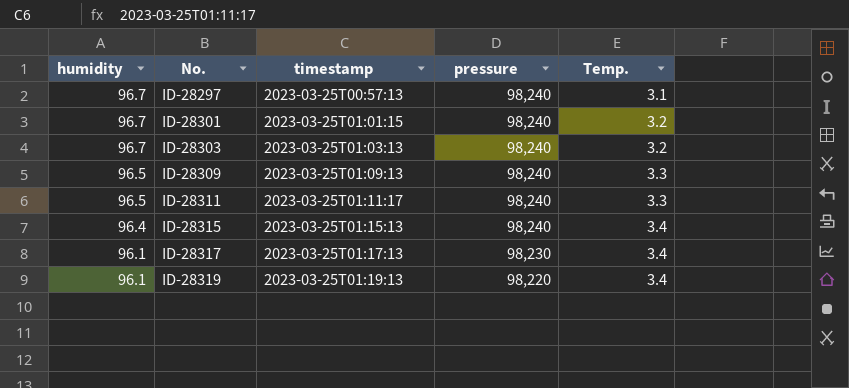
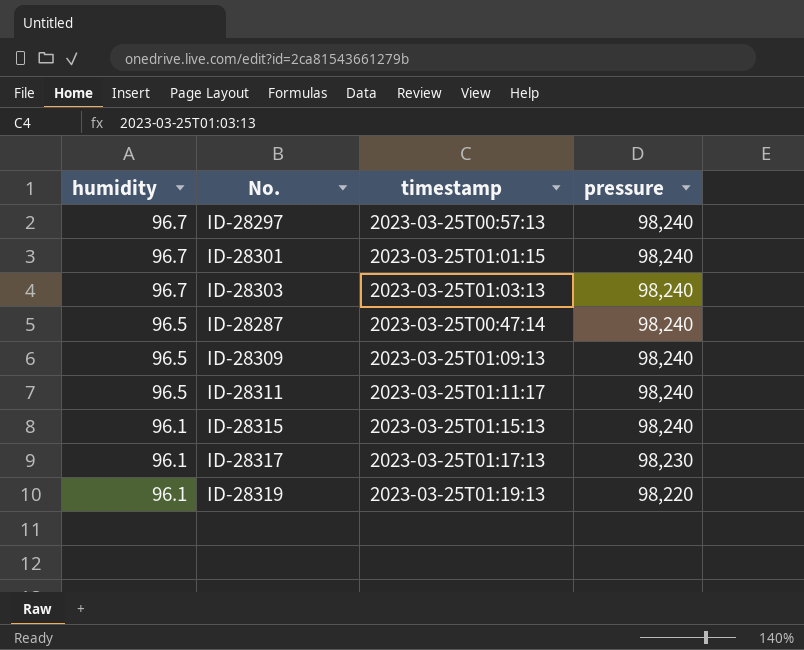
column Temp. | position: 5 -> none
row ID-28287: none -> 96.5 | 2023-03-25T00:47:14 | 98,240
ID-28315 | humidity: 96.4 -> 96.1

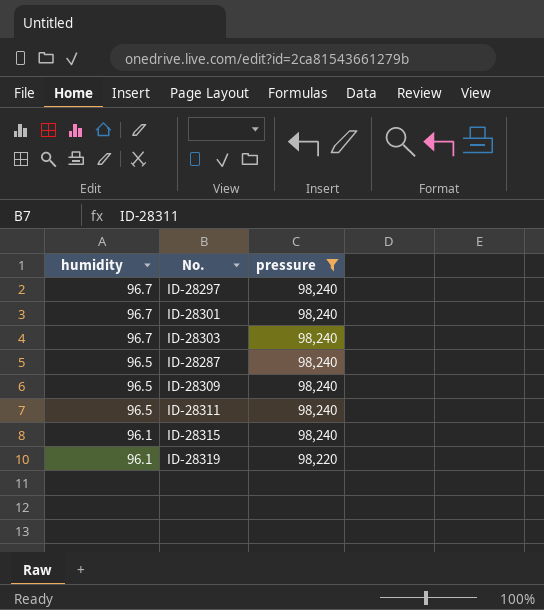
filter: none -> pressure != 98,230
column timestamp | position: 3 -> none

